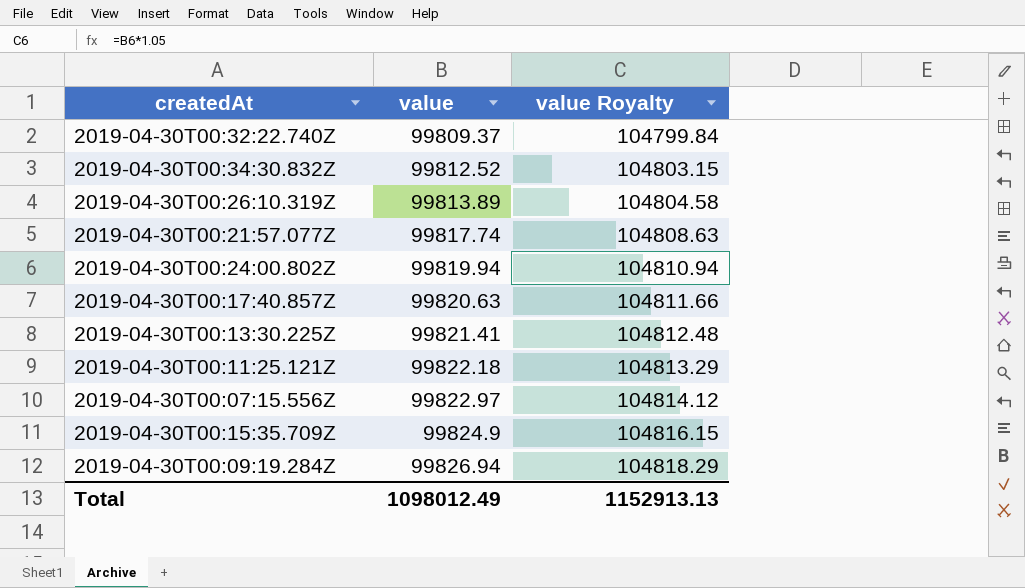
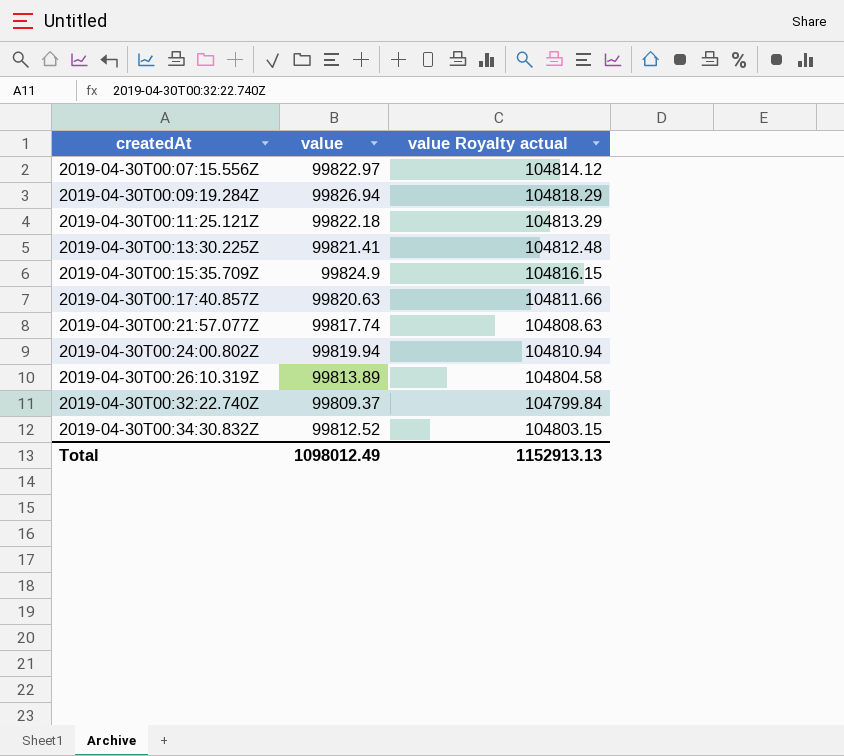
row order: value ascending -> createdAt ascending
column name: value Royalty -> value Royalty actual

